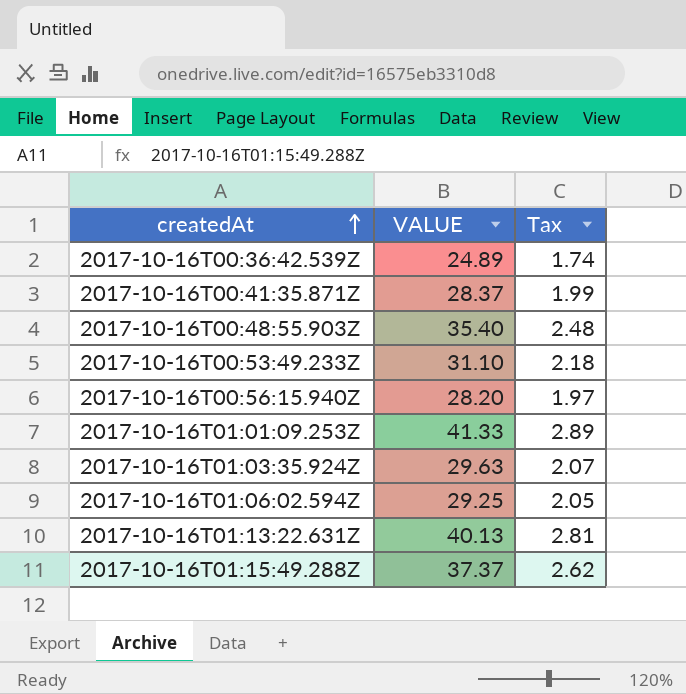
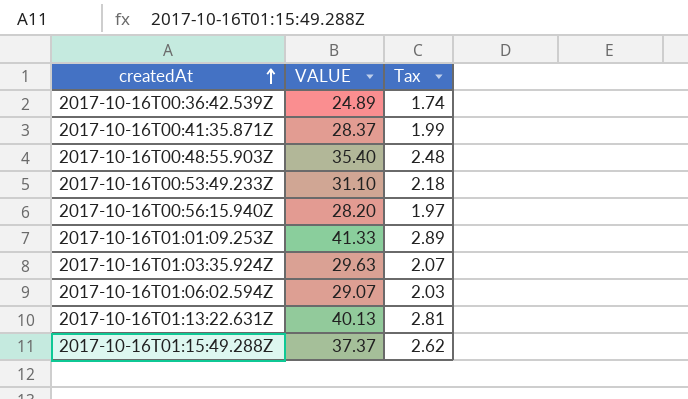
2017-10-16T01:06:02.594Z | VALUE: 29.25 -> 29.07
2017-10-16T01:06:02.594Z | Tax: 2.05 -> 2.03

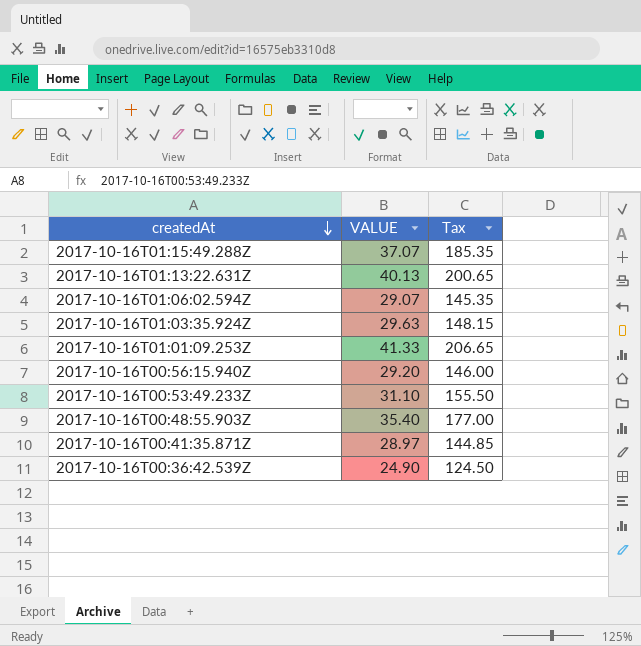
row order: createdAt ascending -> createdAt descending
column Tax | formula: [VALUE] * 0.07 -> [VALUE] * 5
2017-10-16T01:15:49.288Z | VALUE: 37.37 -> 37.07
2017-10-16T00:56:15.940Z | VALUE: 28.20 -> 29.20
2017-10-16T00:41:35.871Z | VALUE: 28.37 -> 28.97
2017-10-16T00:36:42.539Z | VALUE: 24.89 -> 24.90

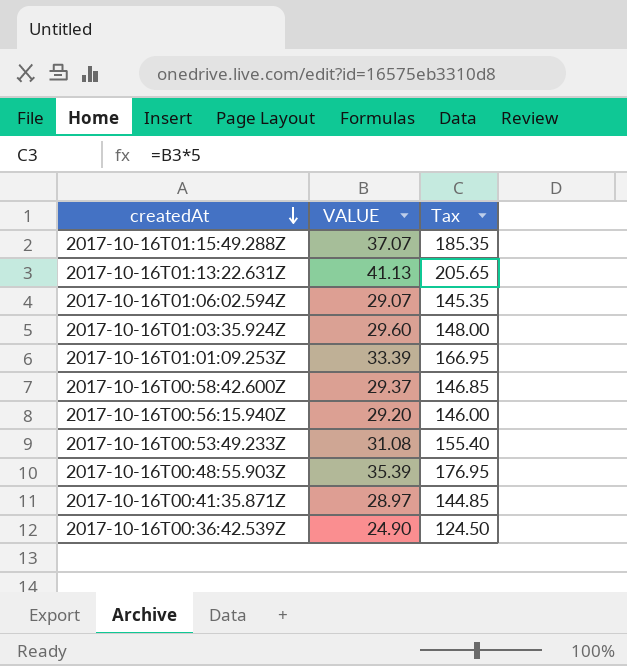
2017-10-16T01:13:22.631Z | VALUE: 40.13 -> 41.13
2017-10-16T01:13:22.631Z | Tax: 200.65 -> 205.65
2017-10-16T01:03:35.924Z | VALUE: 29.63 -> 29.60
2017-10-16T01:03:35.924Z | Tax: 148.15 -> 148.00
2017-10-16T01:01:09.253Z | VALUE: 41.33 -> 33.39
2017-10-16T01:01:09.253Z | Tax: 206.65 -> 166.95
row 2017-10-16T00:58:42.600Z: none -> 29.37 | 146.85
2017-10-16T00:53:49.233Z | VALUE: 31.10 -> 31.08
2017-10-16T00:53:49.233Z | Tax: 155.50 -> 155.40
2017-10-16T00:48:55.903Z | VALUE: 35.40 -> 35.39
2017-10-16T00:48:55.903Z | Tax: 177.00 -> 176.95

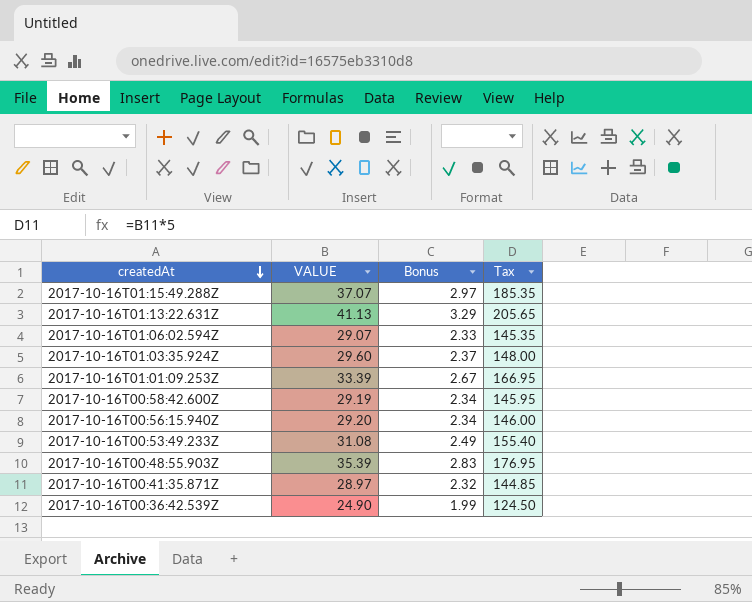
column Bonus | formula: none -> [VALUE] * 0.08
2017-10-16T00:58:42.600Z | VALUE: 29.37 -> 29.19
2017-10-16T00:58:42.600Z | Tax: 146.85 -> 145.95

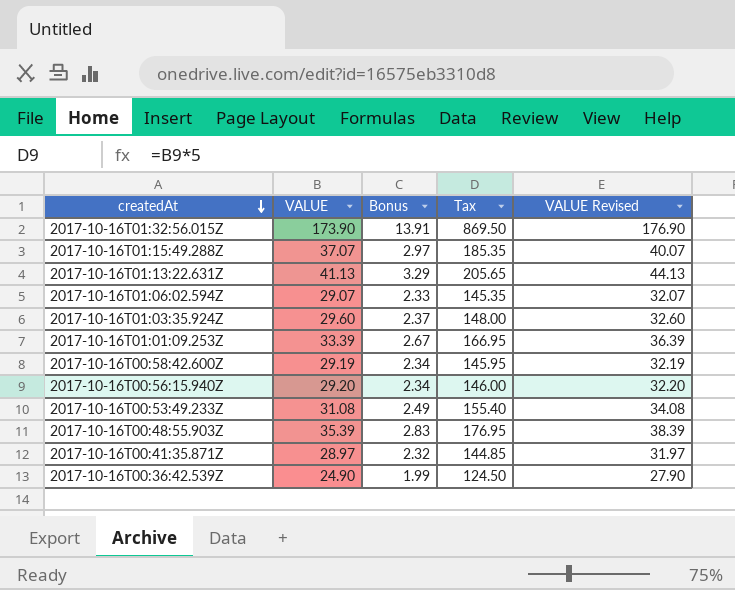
column VALUE Revised | formula: none -> [VALUE] + 3
row 2017-10-16T01:32:56.015Z: none -> 173.90 | 13.91 | 869.50 | 176.90

